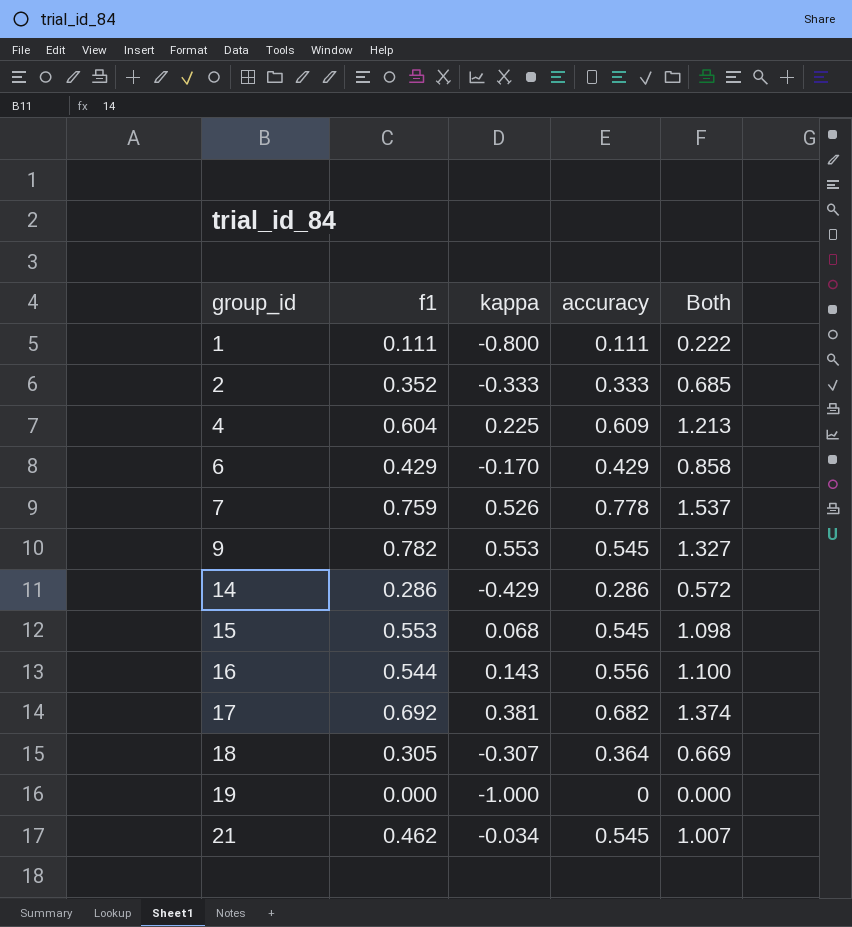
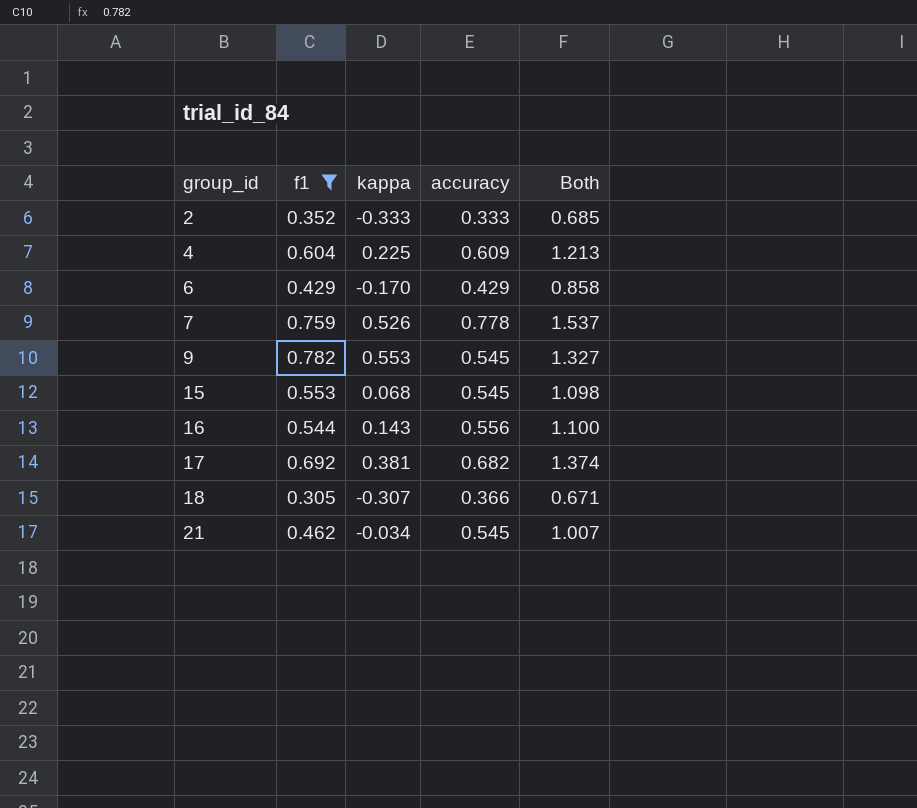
filter: none -> f1 >= 0.305
18 | accuracy: 0.364 -> 0.366
18 | Both: 0.669 -> 0.671

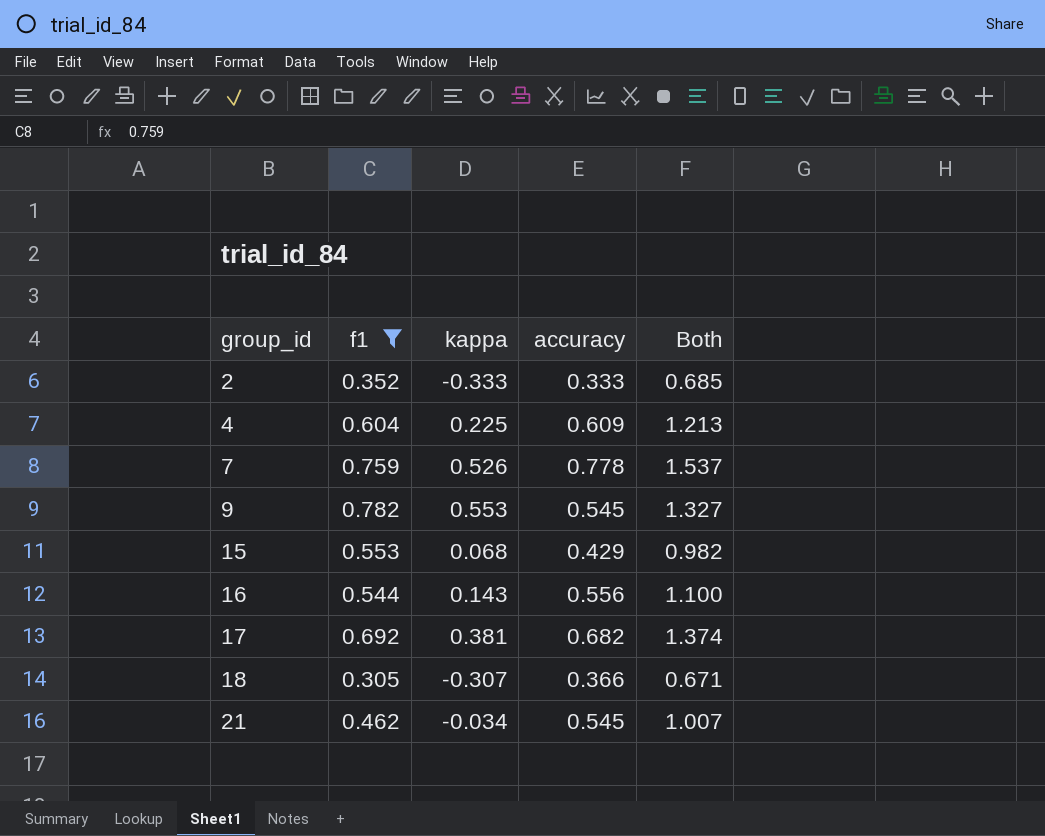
row 6: 0.429 | -0.170 | 0.429 | 0.858 -> none
15 | accuracy: 0.545 -> 0.429
15 | Both: 1.098 -> 0.982

